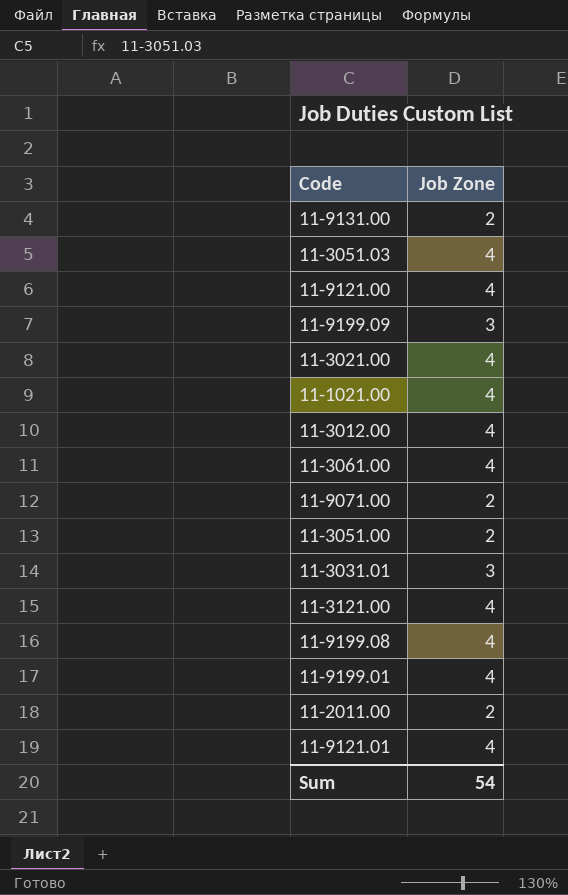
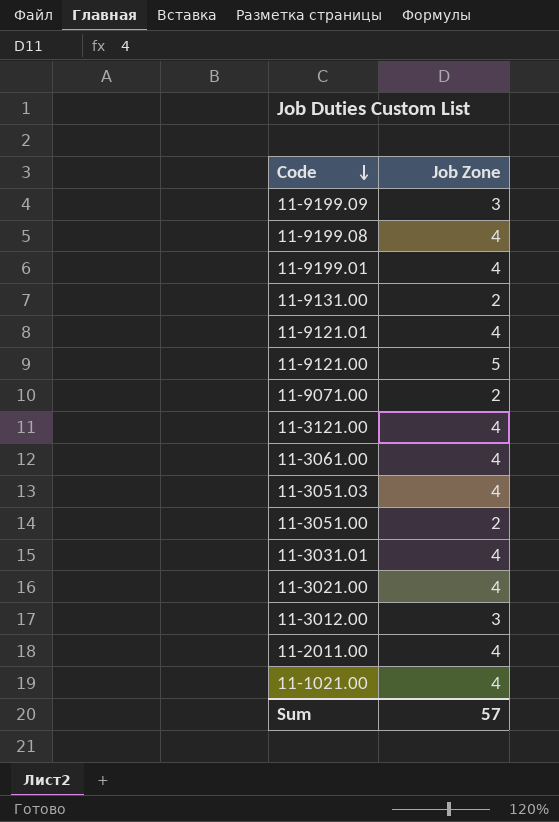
row order: none -> Code descending
11-9121.00 | Job Zone: 4 -> 5
11-3031.01 | Job Zone: 3 -> 4
11-3012.00 | Job Zone: 4 -> 3
11-2011.00 | Job Zone: 2 -> 4
Sum | Job Zone: 54 -> 57

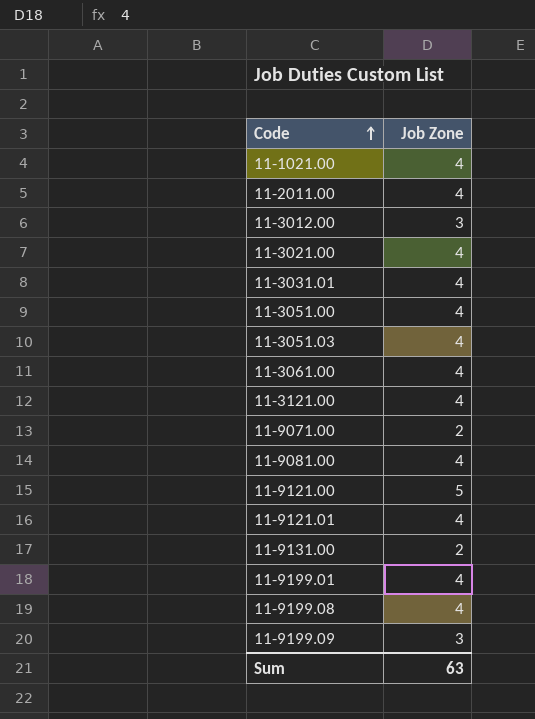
row order: Code descending -> Code ascending
11-3051.00 | Job Zone: 2 -> 4
row 11-9081.00: none -> 4
Sum | Job Zone: 57 -> 63

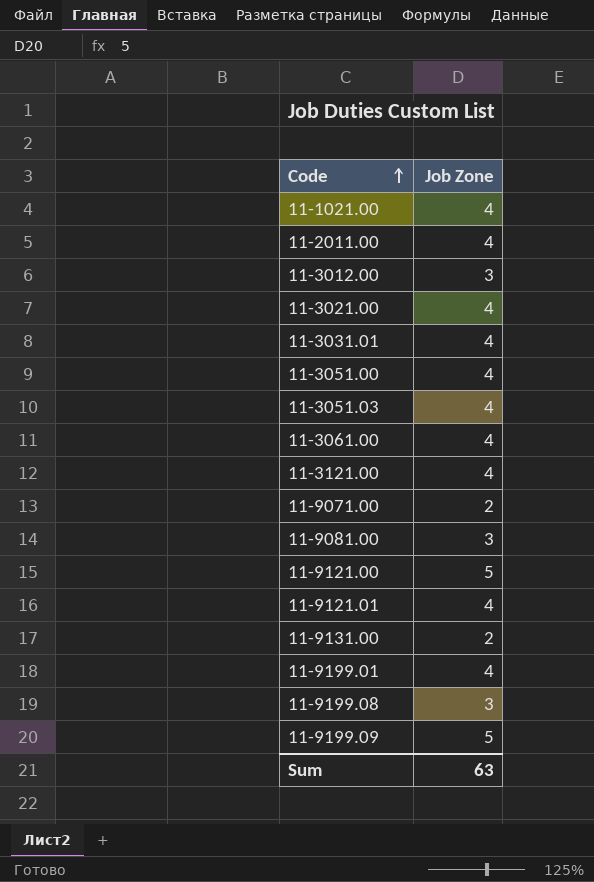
11-9081.00 | Job Zone: 4 -> 3
11-9199.08 | Job Zone: 4 -> 3
11-9199.09 | Job Zone: 3 -> 5

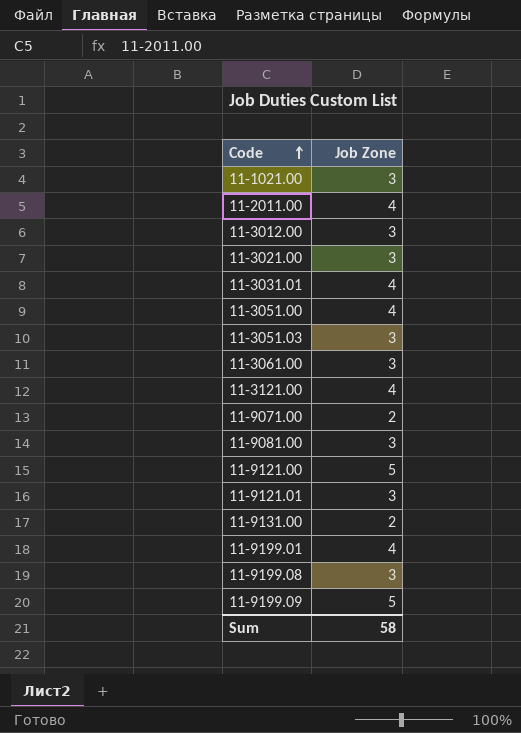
11-1021.00 | Job Zone: 4 -> 3
11-3021.00 | Job Zone: 4 -> 3
11-3051.03 | Job Zone: 4 -> 3
11-3061.00 | Job Zone: 4 -> 3
11-9121.01 | Job Zone: 4 -> 3
Sum | Job Zone: 63 -> 58

